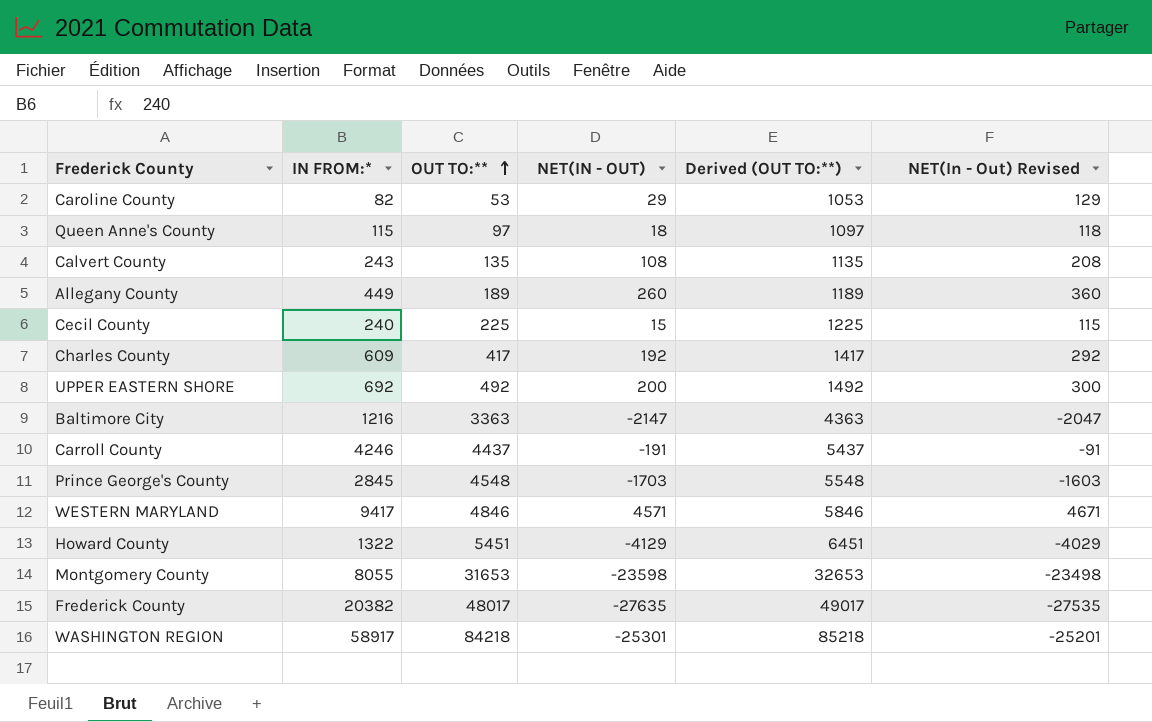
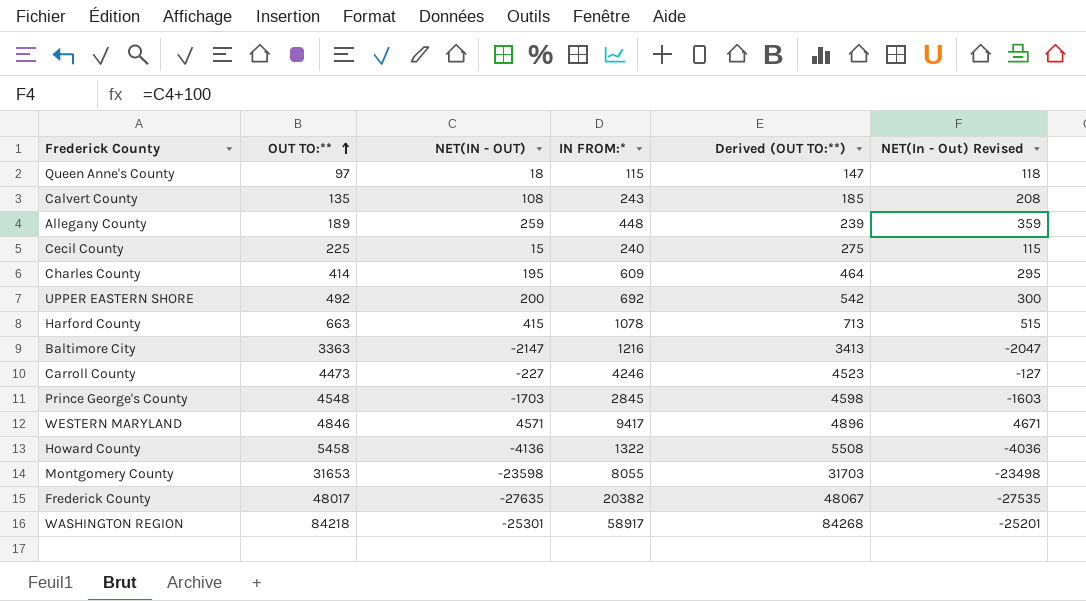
column IN FROM:* | position: 2 -> 4
column Derived (OUT TO:**) | formula: [OUT TO:**] + 1000 -> [OUT TO:**] + 50
row Caroline County: 82 | 53 | 29 | 1053 | 129 -> none
Allegany County | NET(IN - OUT): 260 -> 259
Allegany County | IN FROM:*: 449 -> 448
Allegany County | NET(In - Out) Revised: 360 -> 359
Charles County | OUT TO:**: 417 -> 414
Charles County | NET(IN - OUT): 192 -> 195
Charles County | NET(In - Out) Revised: 292 -> 295
row Harford County: none -> 663 | 415 | 1078 | 713 | 515
Carroll County | OUT TO:**: 4437 -> 4473
Carroll County | NET(IN - OUT): -191 -> -227
Carroll County | NET(In - Out) Revised: -91 -> -127
Howard County | OUT TO:**: 5451 -> 5458
Howard County | NET(IN - OUT): -4129 -> -4136
Howard County | NET(In - Out) Revised: -4029 -> -4036

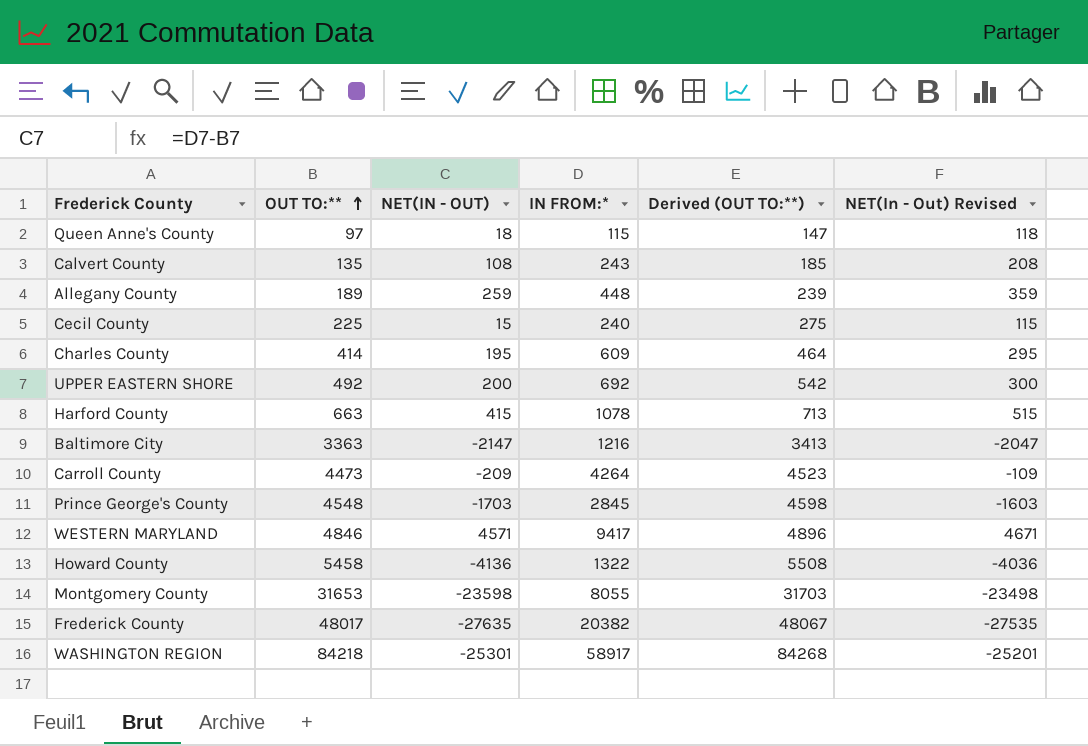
Carroll County | NET(IN - OUT): -227 -> -209
Carroll County | IN FROM:*: 4246 -> 4264
Carroll County | NET(In - Out) Revised: -127 -> -109

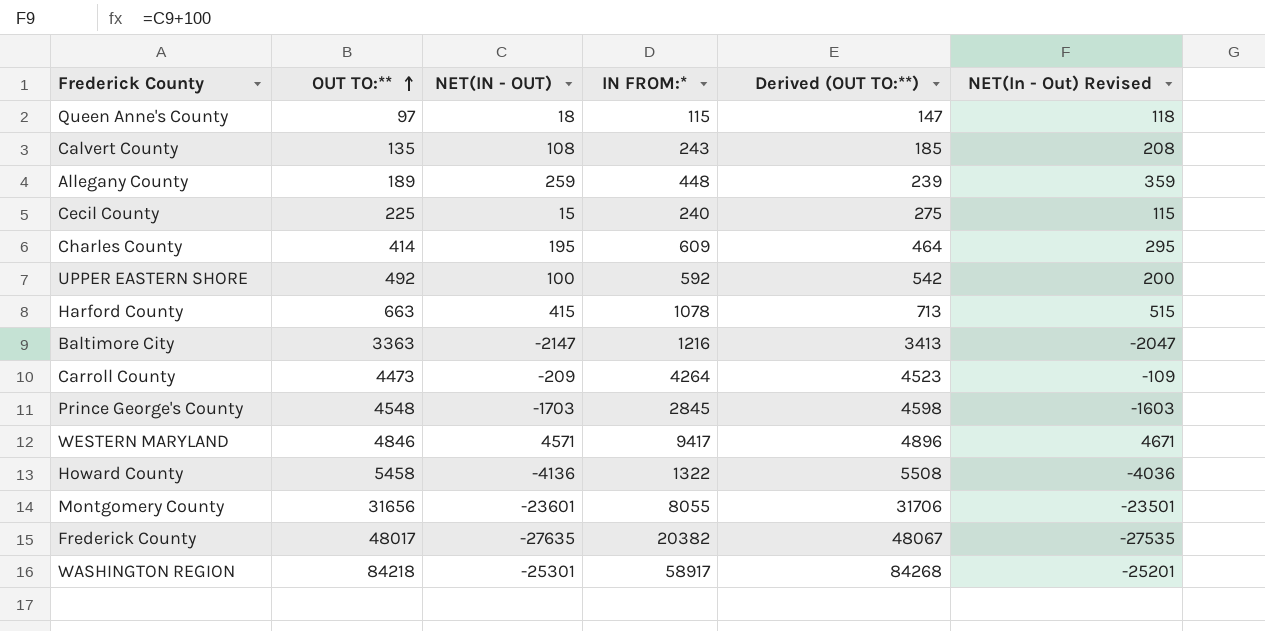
UPPER EASTERN SHORE | NET(IN - OUT): 200 -> 100
UPPER EASTERN SHORE | IN FROM:*: 692 -> 592
UPPER EASTERN SHORE | NET(In - Out) Revised: 300 -> 200
Montgomery County | OUT TO:**: 31653 -> 31656
Montgomery County | NET(IN - OUT): -23598 -> -23601
Montgomery County | Derived (OUT TO:**): 31703 -> 31706
Montgomery County | NET(In - Out) Revised: -23498 -> -23501

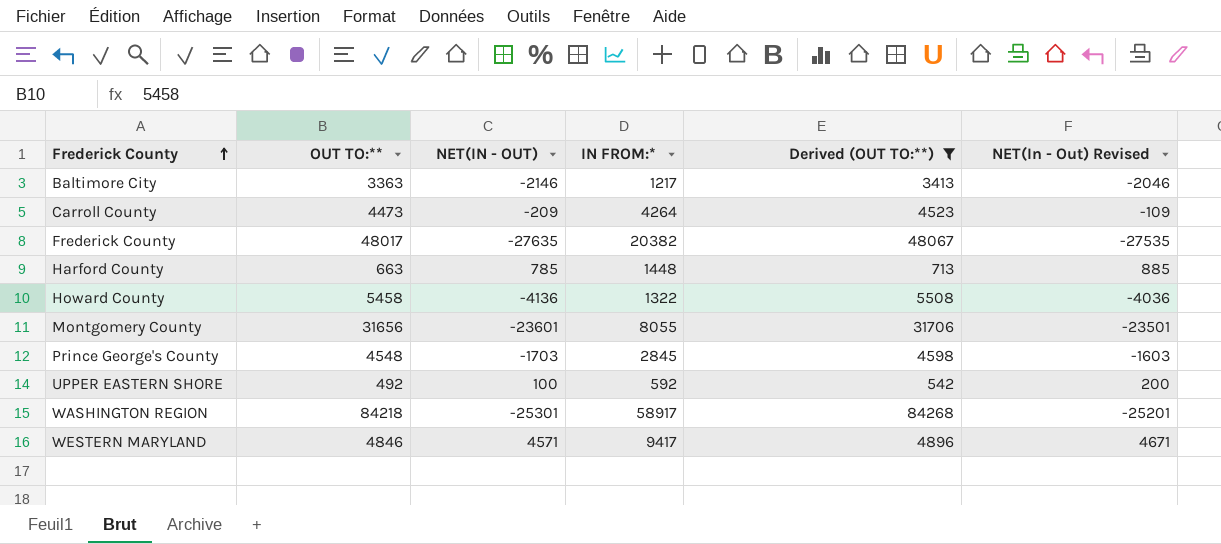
filter: none -> Derived (OUT TO:**) >= 542
row order: OUT TO:** ascending -> Frederick County ascending
Baltimore City | NET(IN - OUT): -2147 -> -2146
Baltimore City | IN FROM:*: 1216 -> 1217
Baltimore City | NET(In - Out) Revised: -2047 -> -2046
Harford County | NET(IN - OUT): 415 -> 785
Harford County | IN FROM:*: 1078 -> 1448
Harford County | NET(In - Out) Revised: 515 -> 885

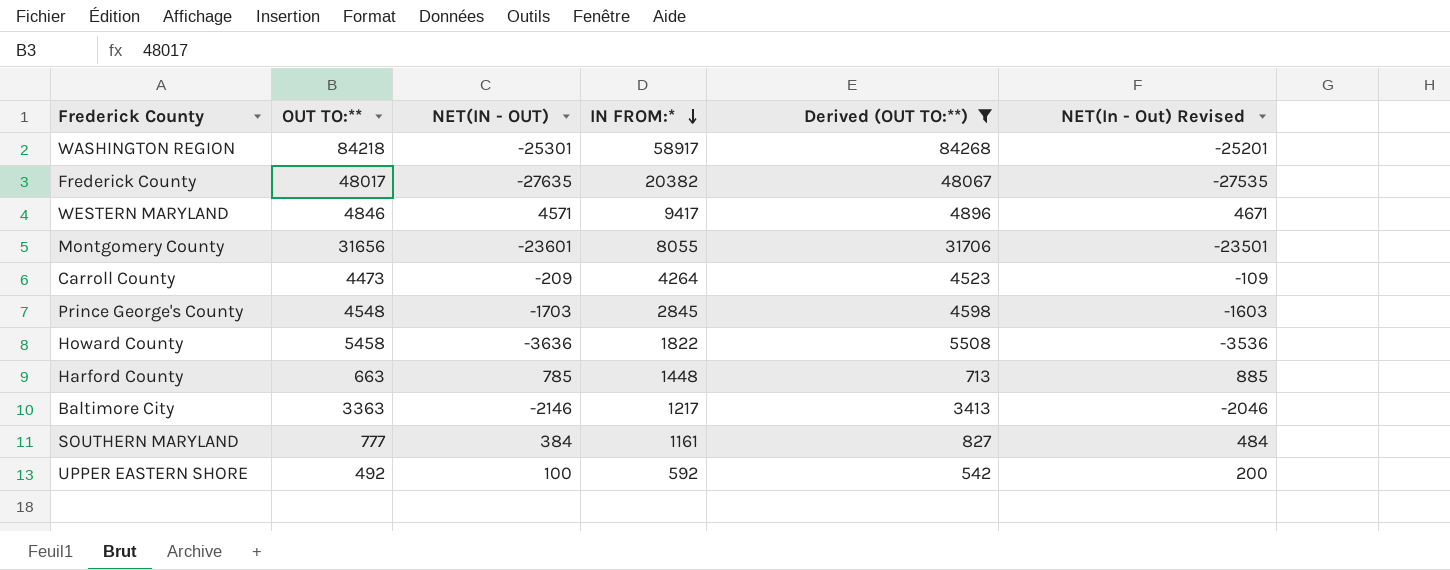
row order: Frederick County ascending -> IN FROM:* descending
Howard County | NET(IN - OUT): -4136 -> -3636
Howard County | IN FROM:*: 1322 -> 1822
Howard County | NET(In - Out) Revised: -4036 -> -3536
row SOUTHERN MARYLAND: none -> 777 | 384 | 1161 | 827 | 484

